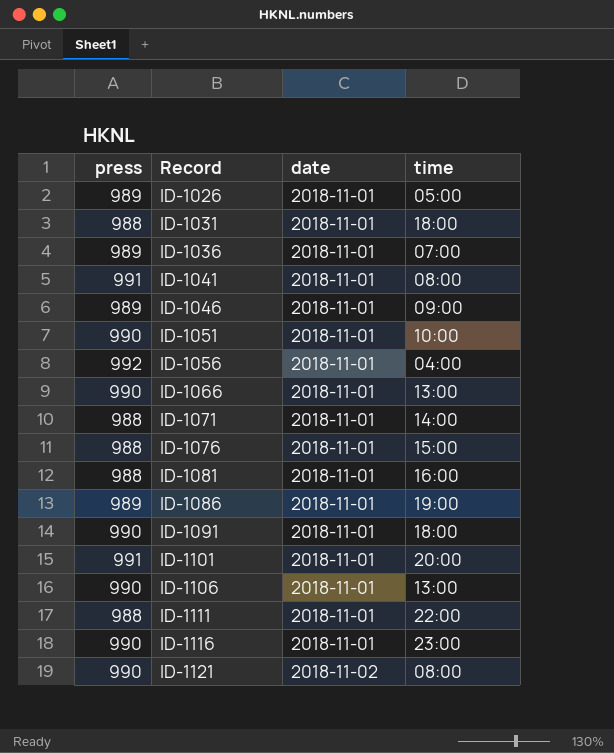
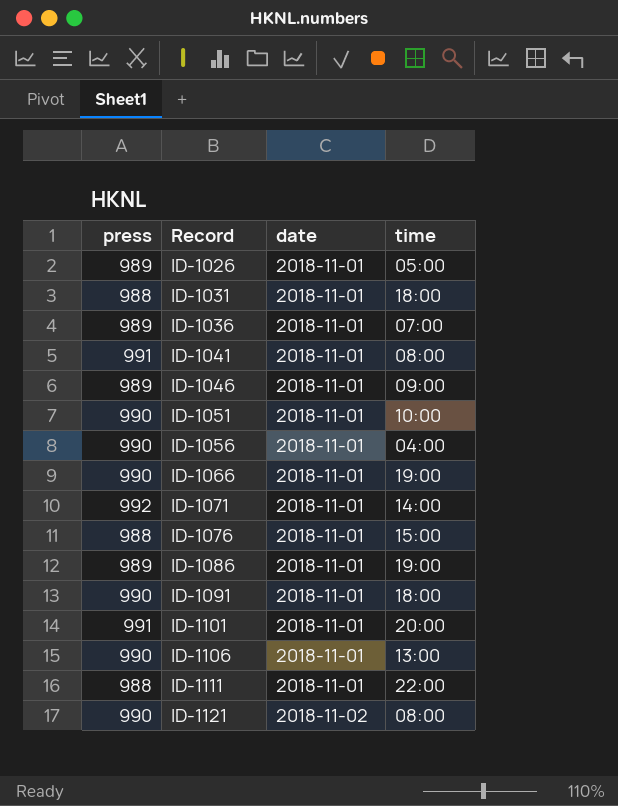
row ID-1081: 988 | 2018-11-01 | 16:00 -> none
row ID-1116: 990 | 2018-11-01 | 23:00 -> none
ID-1056 | press: 992 -> 990
ID-1066 | time: 13:00 -> 19:00
ID-1071 | press: 988 -> 992

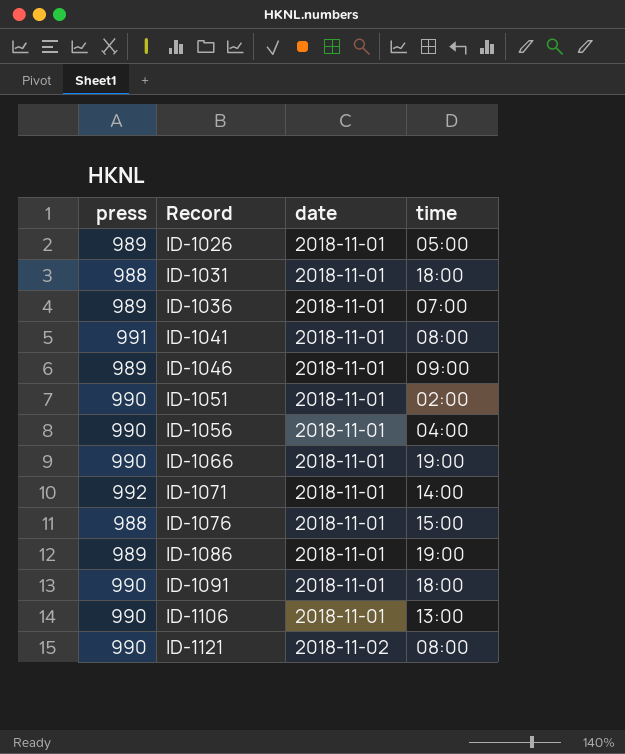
row ID-1101: 991 | 2018-11-01 | 20:00 -> none
row ID-1111: 988 | 2018-11-01 | 22:00 -> none
ID-1051 | time: 10:00 -> 02:00

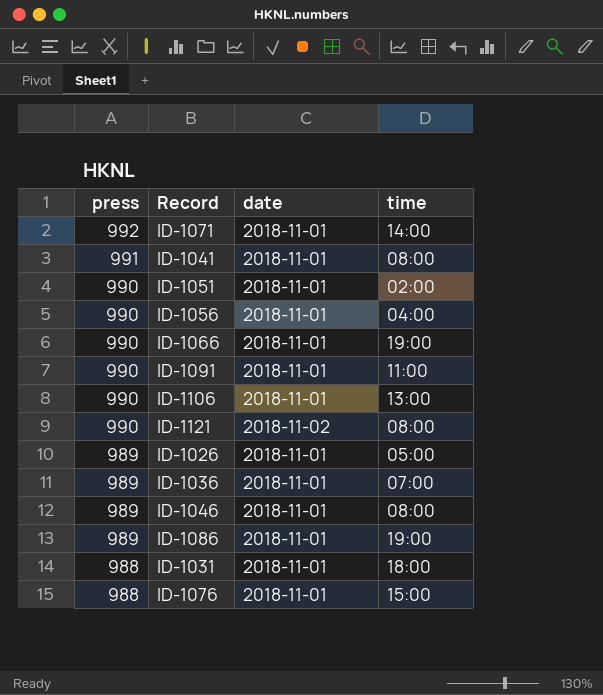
row order: Record ascending -> press descending
ID-1091 | time: 18:00 -> 11:00
ID-1046 | time: 09:00 -> 08:00

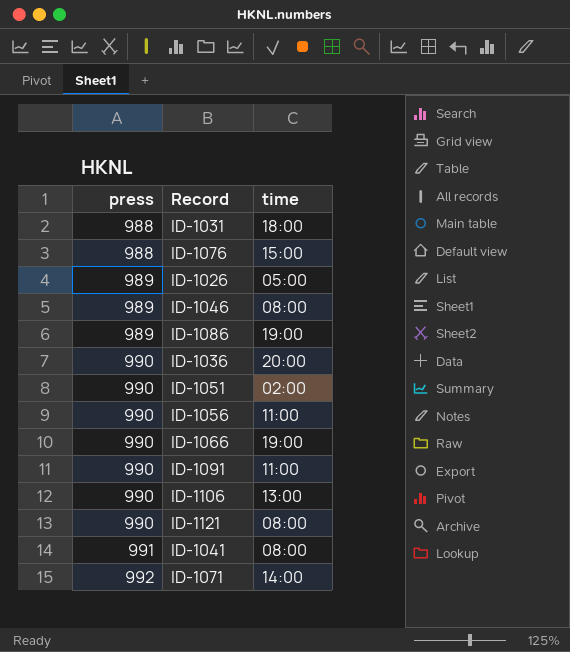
row order: press descending -> press ascending
column date | position: 3 -> none
ID-1036 | press: 989 -> 990
ID-1036 | time: 07:00 -> 20:00
ID-1056 | time: 04:00 -> 11:00

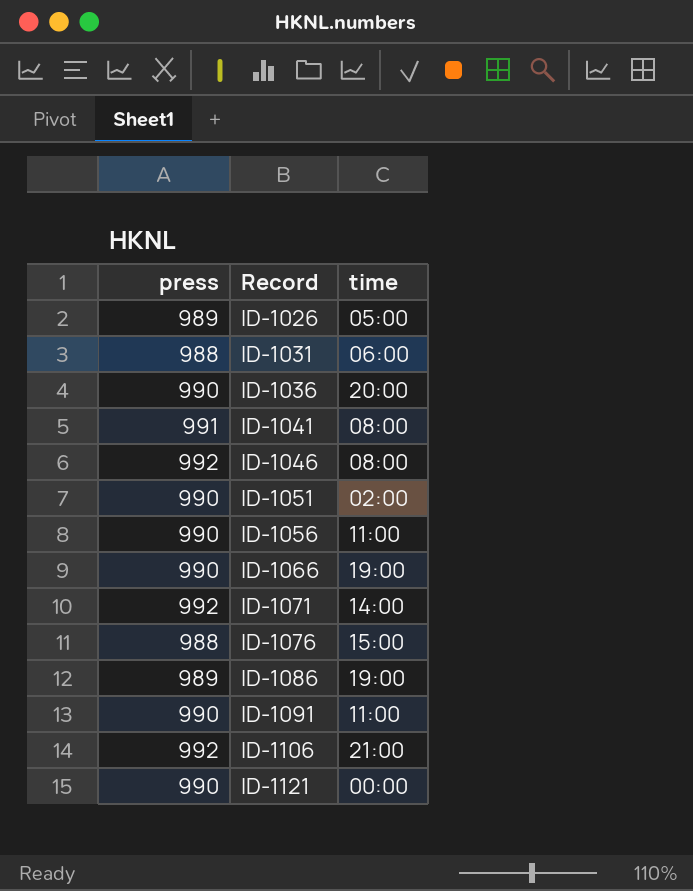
row order: press ascending -> Record ascending
ID-1031 | time: 18:00 -> 06:00
ID-1046 | press: 989 -> 992
ID-1106 | press: 990 -> 992
ID-1106 | time: 13:00 -> 21:00
ID-1121 | time: 08:00 -> 00:00

